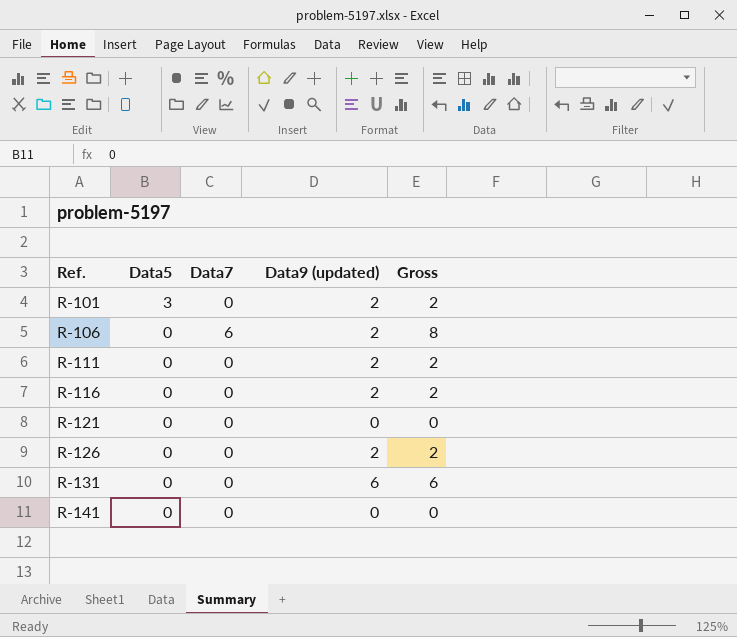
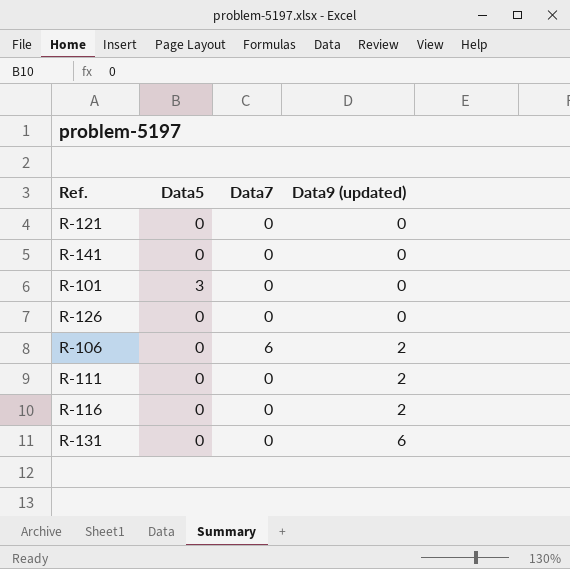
row order: Ref. ascending -> Data9 (updated) ascending
column Gross | formula: [Data7] + [Data9 (updated)] -> none
R-101 | Data9 (updated): 2 -> 0
R-126 | Data9 (updated): 2 -> 0

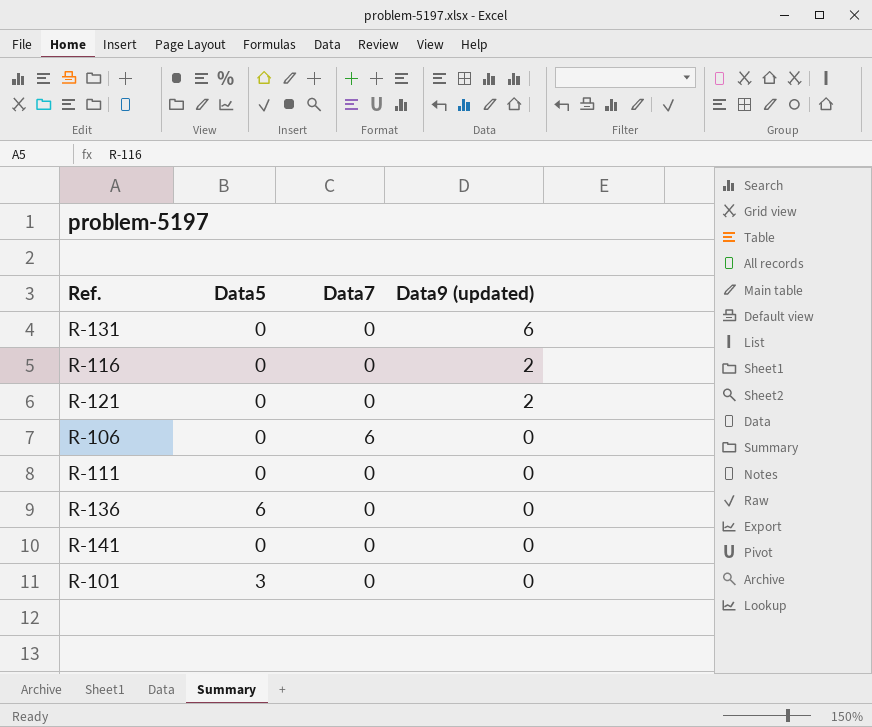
row order: Data9 (updated) ascending -> Data9 (updated) descending
row R-126: 0 | 0 | 0 -> none
R-121 | Data9 (updated): 0 -> 2
R-106 | Data9 (updated): 2 -> 0
R-111 | Data9 (updated): 2 -> 0
row R-136: none -> 6 | 0 | 0

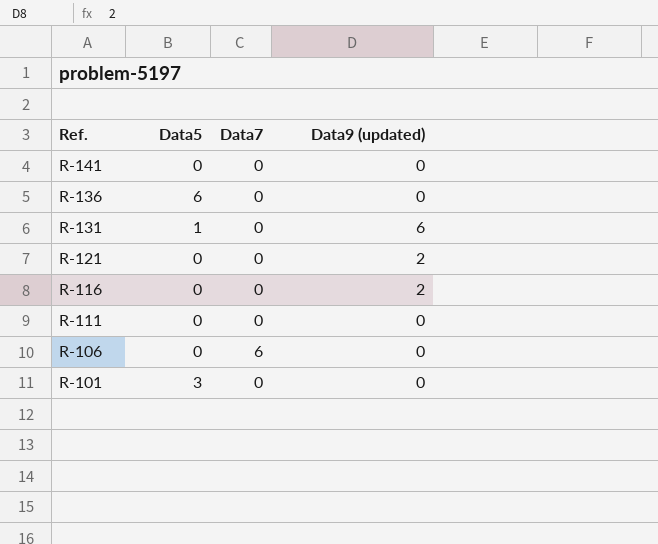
row order: Data9 (updated) descending -> Ref. descending
R-131 | Data5: 0 -> 1

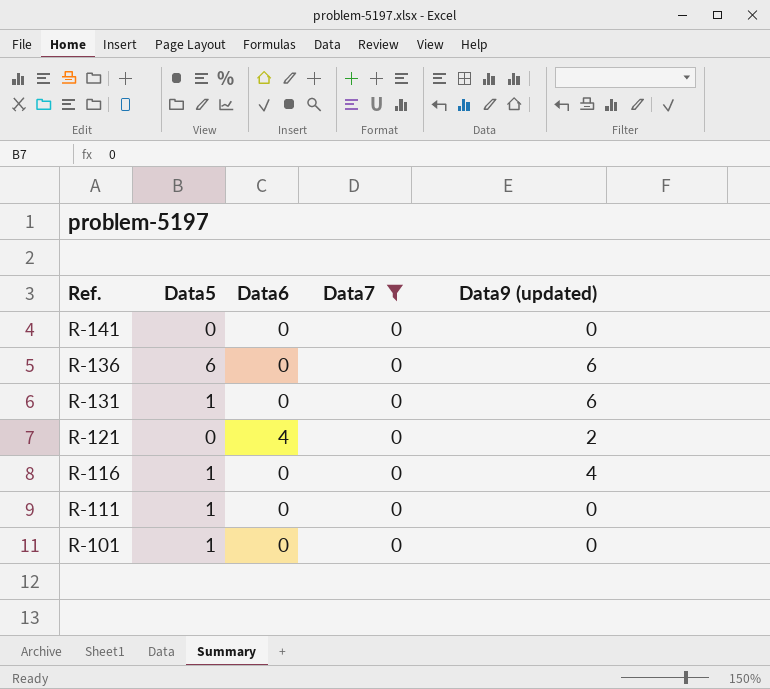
filter: none -> Data7 = 0
column Data6 | position: none -> 3
R-136 | Data9 (updated): 0 -> 6
R-116 | Data5: 0 -> 1
R-116 | Data9 (updated): 2 -> 4
R-111 | Data5: 0 -> 1
R-101 | Data5: 3 -> 1

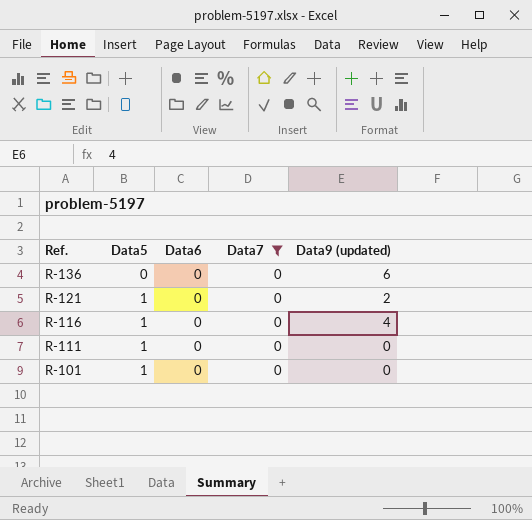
row R-141: 0 | 0 | 0 | 0 -> none
row R-131: 1 | 0 | 0 | 6 -> none
R-136 | Data5: 6 -> 0
R-121 | Data5: 0 -> 1
R-121 | Data6: 4 -> 0

